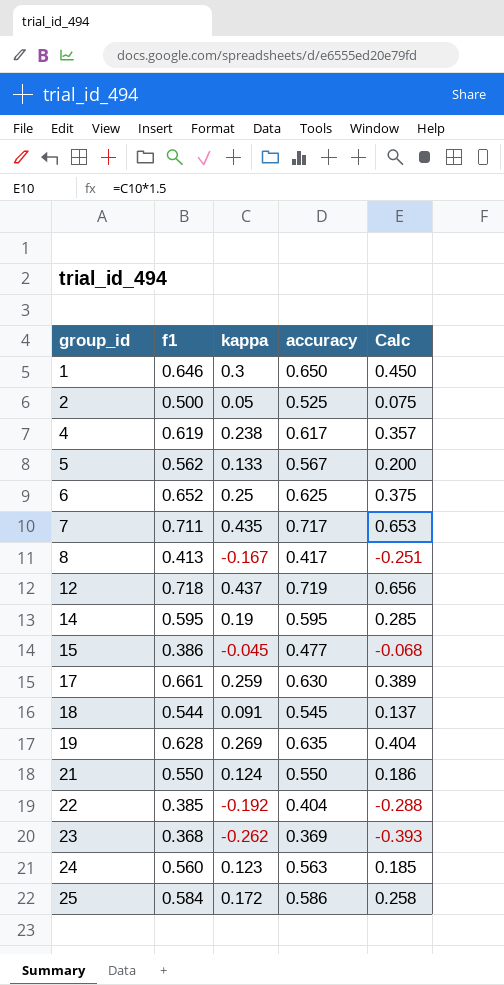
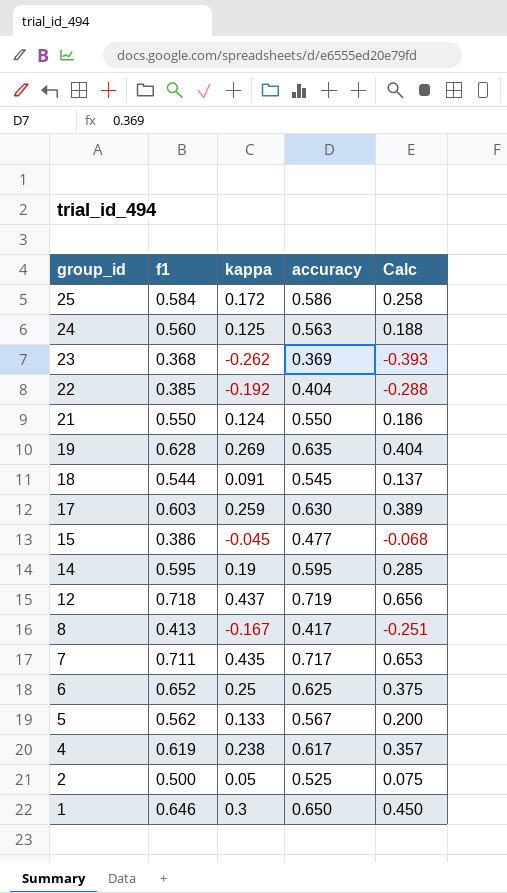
row order: group_id ascending -> group_id descending
24 | kappa: 0.123 -> 0.125
24 | Calc: 0.185 -> 0.188
17 | f1: 0.661 -> 0.603

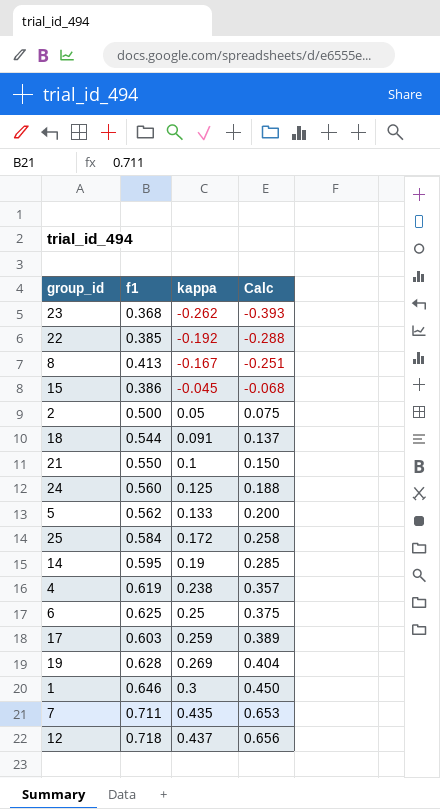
row order: group_id descending -> kappa ascending
column accuracy | position: 4 -> none
21 | kappa: 0.124 -> 0.1
21 | Calc: 0.186 -> 0.150
6 | f1: 0.652 -> 0.625

